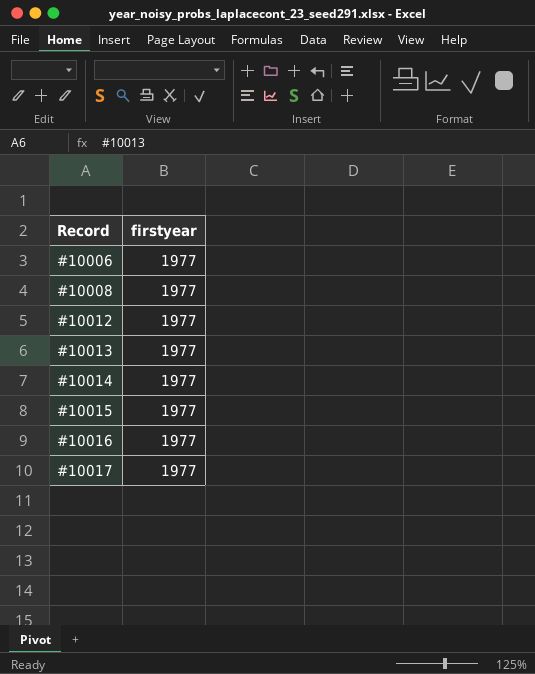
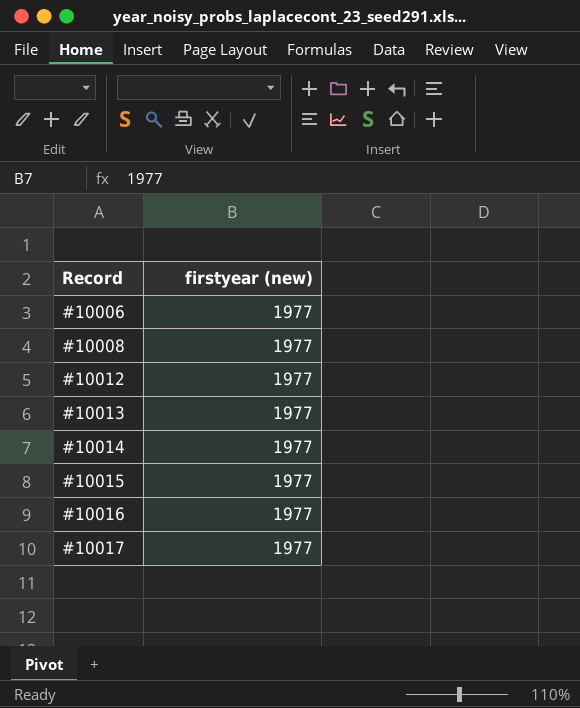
column name: firstyear -> firstyear (new)

